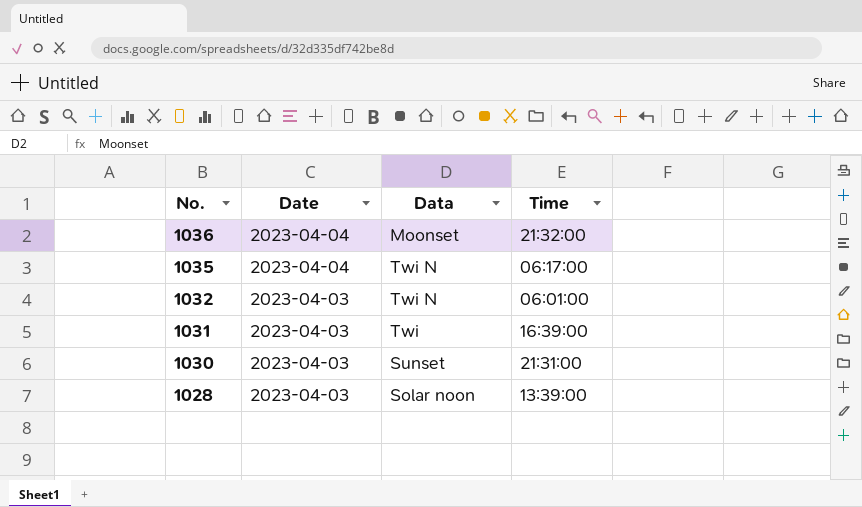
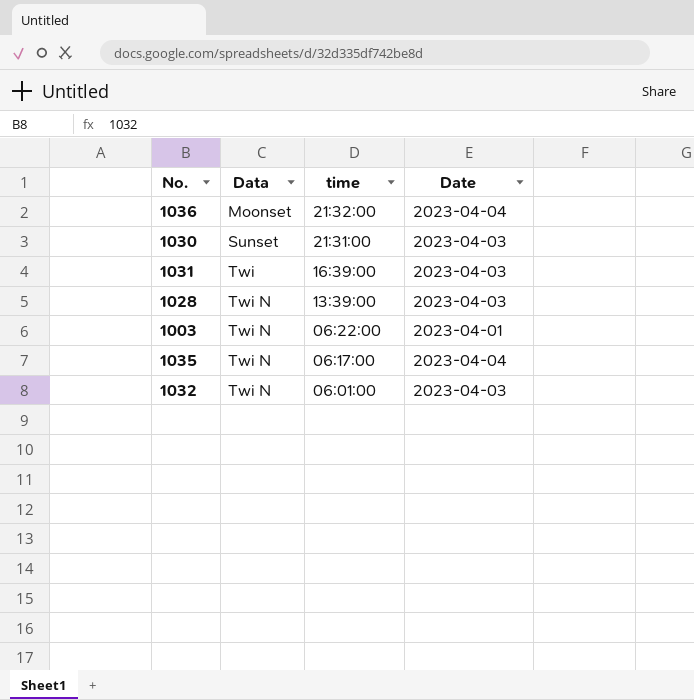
row order: No. descending -> Data ascending
column name: Time -> time
column Date | position: 2 -> 4
1028 | Data: Solar noon -> Twi N
row 1003: none -> Twi N | 06:22:00 | 2023-04-01

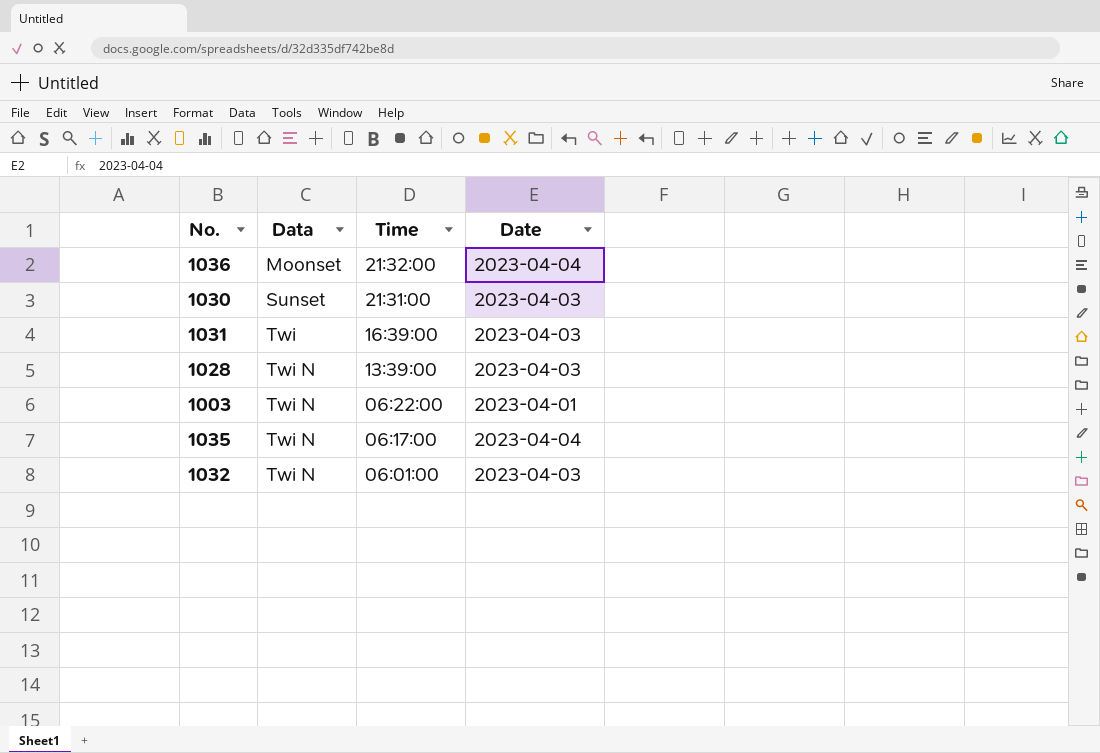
column name: time -> Time

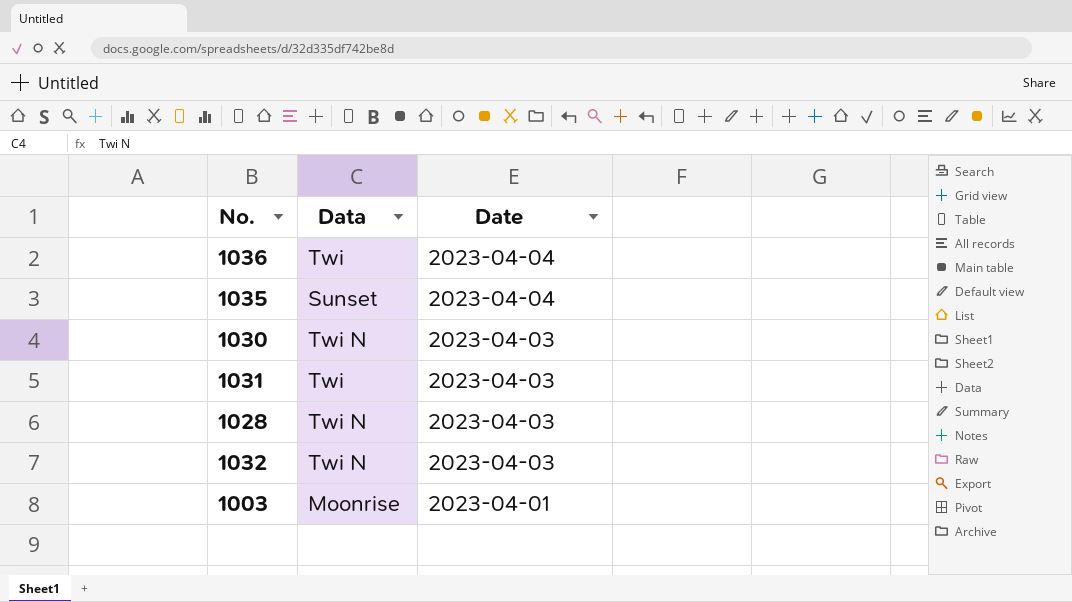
row order: Data ascending -> Date descending
column Time | position: 3 -> none
1036 | Data: Moonset -> Twi
1035 | Data: Twi N -> Sunset
1030 | Data: Sunset -> Twi N
1003 | Data: Twi N -> Moonrise

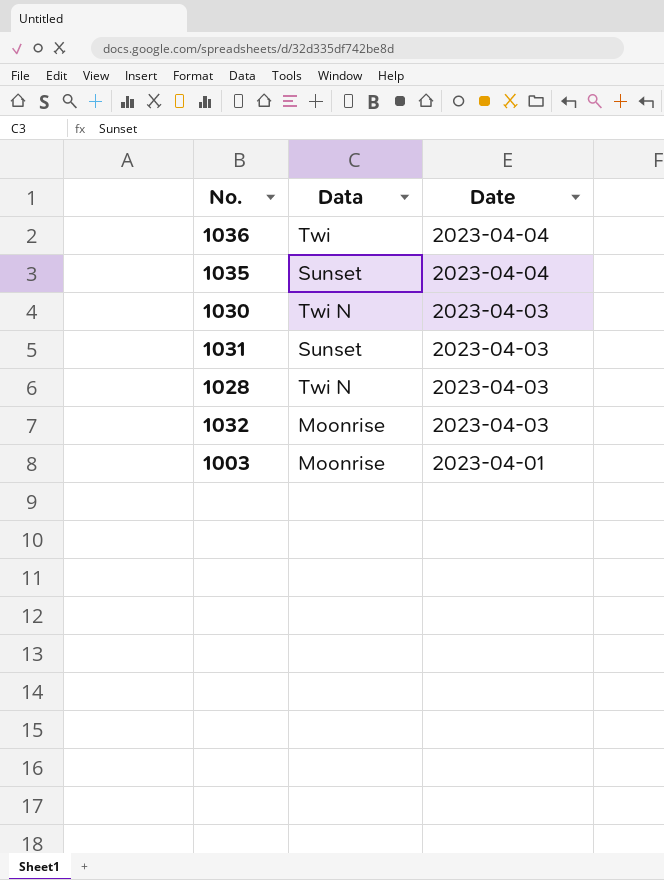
1031 | Data: Twi -> Sunset
1032 | Data: Twi N -> Moonrise

